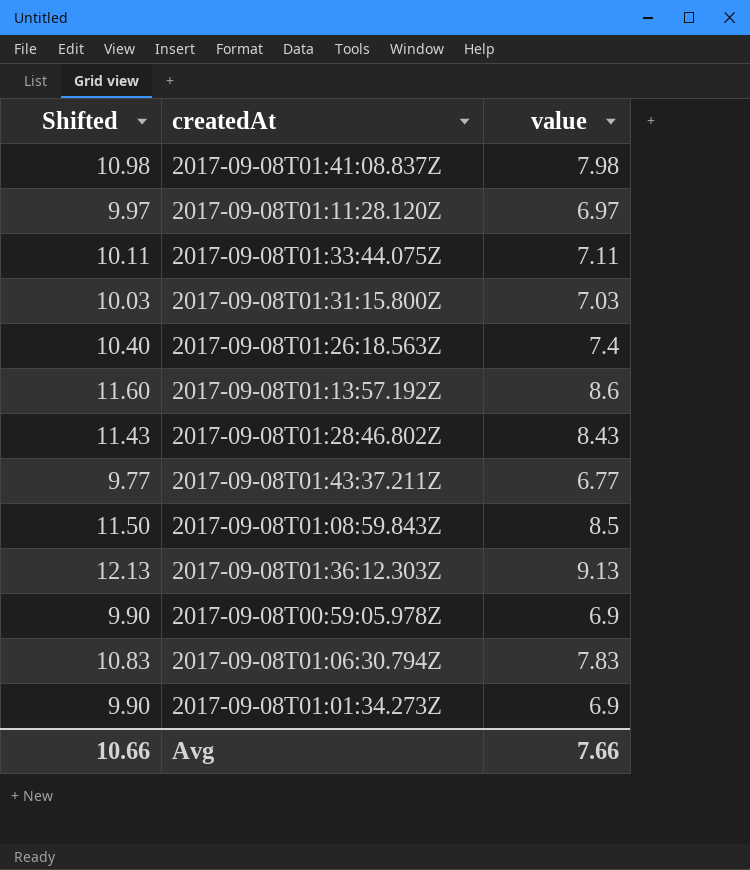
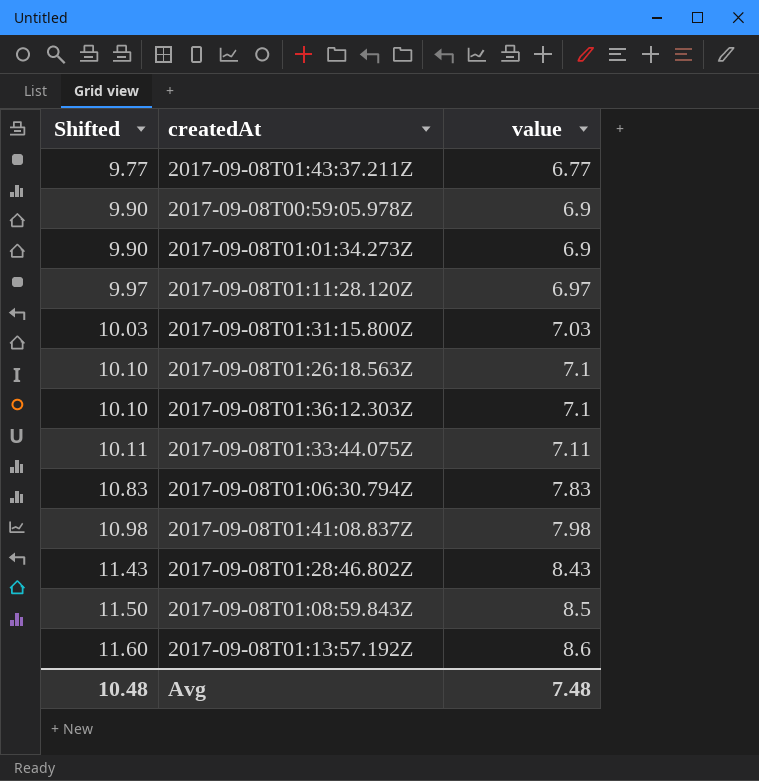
row order: none -> Shifted ascending
2017-09-08T01:26:18.563Z | Shifted: 10.40 -> 10.10
2017-09-08T01:26:18.563Z | value: 7.4 -> 7.1
2017-09-08T01:36:12.303Z | Shifted: 12.13 -> 10.10
2017-09-08T01:36:12.303Z | value: 9.13 -> 7.1
Avg | Shifted: 10.66 -> 10.48
Avg | value: 7.66 -> 7.48

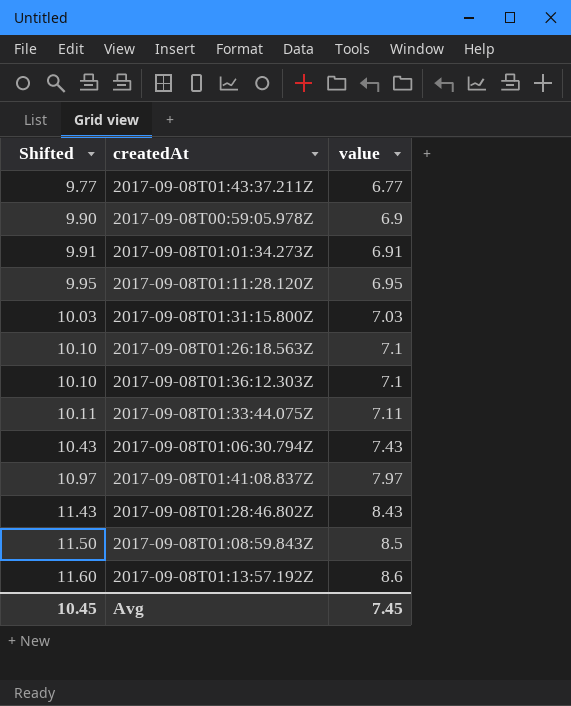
2017-09-08T01:01:34.273Z | Shifted: 9.90 -> 9.91
2017-09-08T01:01:34.273Z | value: 6.9 -> 6.91
2017-09-08T01:11:28.120Z | Shifted: 9.97 -> 9.95
2017-09-08T01:11:28.120Z | value: 6.97 -> 6.95
2017-09-08T01:06:30.794Z | Shifted: 10.83 -> 10.43
2017-09-08T01:06:30.794Z | value: 7.83 -> 7.43
2017-09-08T01:41:08.837Z | Shifted: 10.98 -> 10.97
2017-09-08T01:41:08.837Z | value: 7.98 -> 7.97
Avg | Shifted: 10.48 -> 10.45
Avg | value: 7.48 -> 7.45

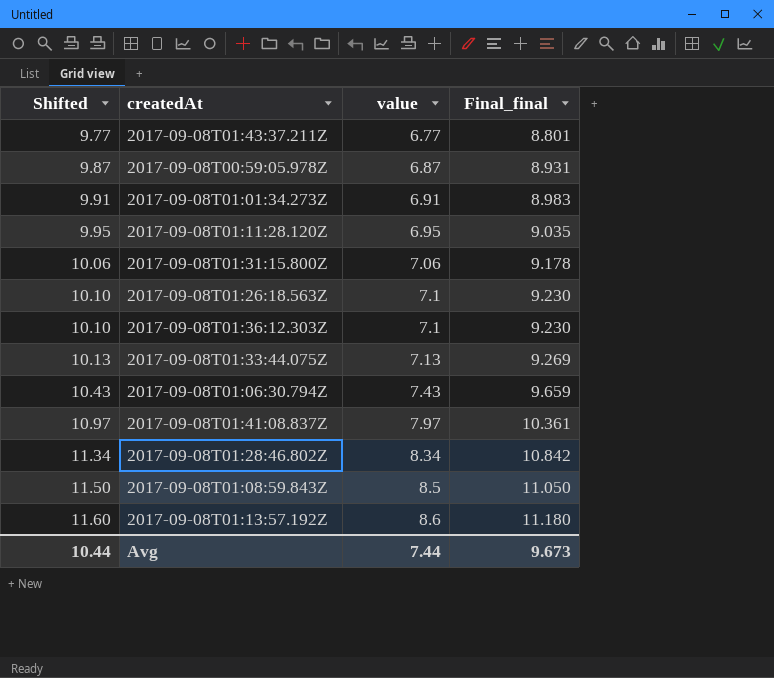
column Final_final | formula: none -> [value] * 1.3
2017-09-08T00:59:05.978Z | Shifted: 9.90 -> 9.87
2017-09-08T00:59:05.978Z | value: 6.9 -> 6.87
2017-09-08T01:31:15.800Z | Shifted: 10.03 -> 10.06
2017-09-08T01:31:15.800Z | value: 7.03 -> 7.06
2017-09-08T01:33:44.075Z | Shifted: 10.11 -> 10.13
2017-09-08T01:33:44.075Z | value: 7.11 -> 7.13
2017-09-08T01:28:46.802Z | Shifted: 11.43 -> 11.34
2017-09-08T01:28:46.802Z | value: 8.43 -> 8.34
Avg | Shifted: 10.45 -> 10.44
Avg | value: 7.45 -> 7.44

